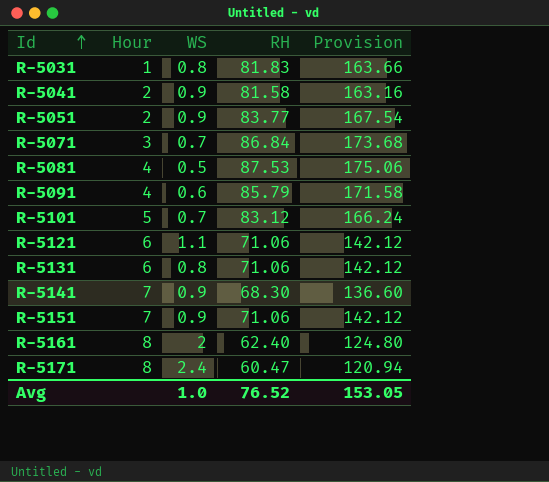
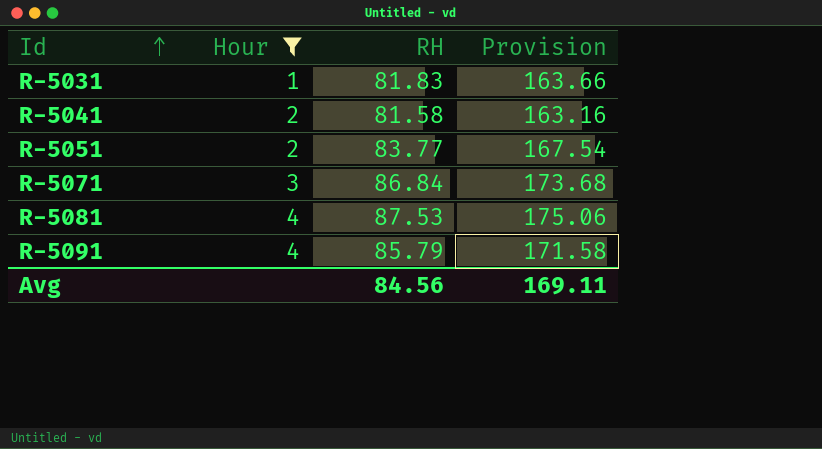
filter: none -> Hour <= 4
column WS | position: 3 -> none
Avg | RH: 76.52 -> 84.56
Avg | Provision: 153.05 -> 169.11

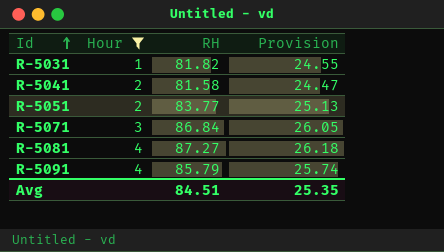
column Provision | formula: [RH] * 2 -> [RH] * 0.3
R-5031 | RH: 81.83 -> 81.82
R-5081 | RH: 87.53 -> 87.27
Avg | RH: 84.56 -> 84.51
Avg | Provision: 169.11 -> 25.35

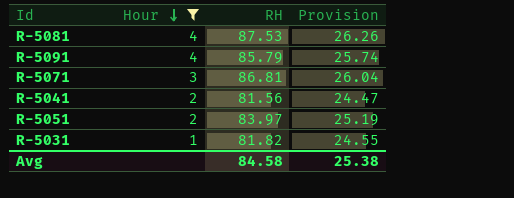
row order: Id ascending -> Hour descending
R-5081 | RH: 87.27 -> 87.53
R-5081 | Provision: 26.18 -> 26.26
R-5071 | RH: 86.84 -> 86.81
R-5071 | Provision: 26.05 -> 26.04
R-5041 | RH: 81.58 -> 81.56
R-5051 | RH: 83.77 -> 83.97
R-5051 | Provision: 25.13 -> 25.19
Avg | RH: 84.51 -> 84.58
Avg | Provision: 25.35 -> 25.38

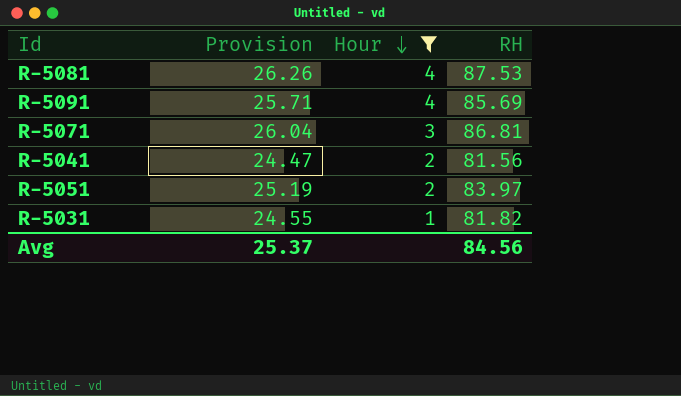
column Provision | position: 4 -> 2
R-5091 | Provision: 25.74 -> 25.71
R-5091 | RH: 85.79 -> 85.69
Avg | Provision: 25.38 -> 25.37
Avg | RH: 84.58 -> 84.56

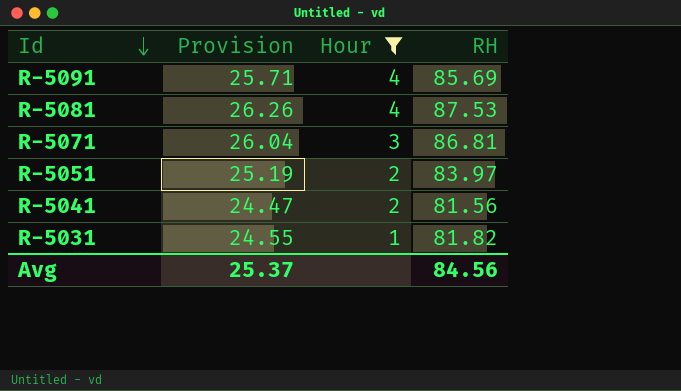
row order: Hour descending -> Id descending

